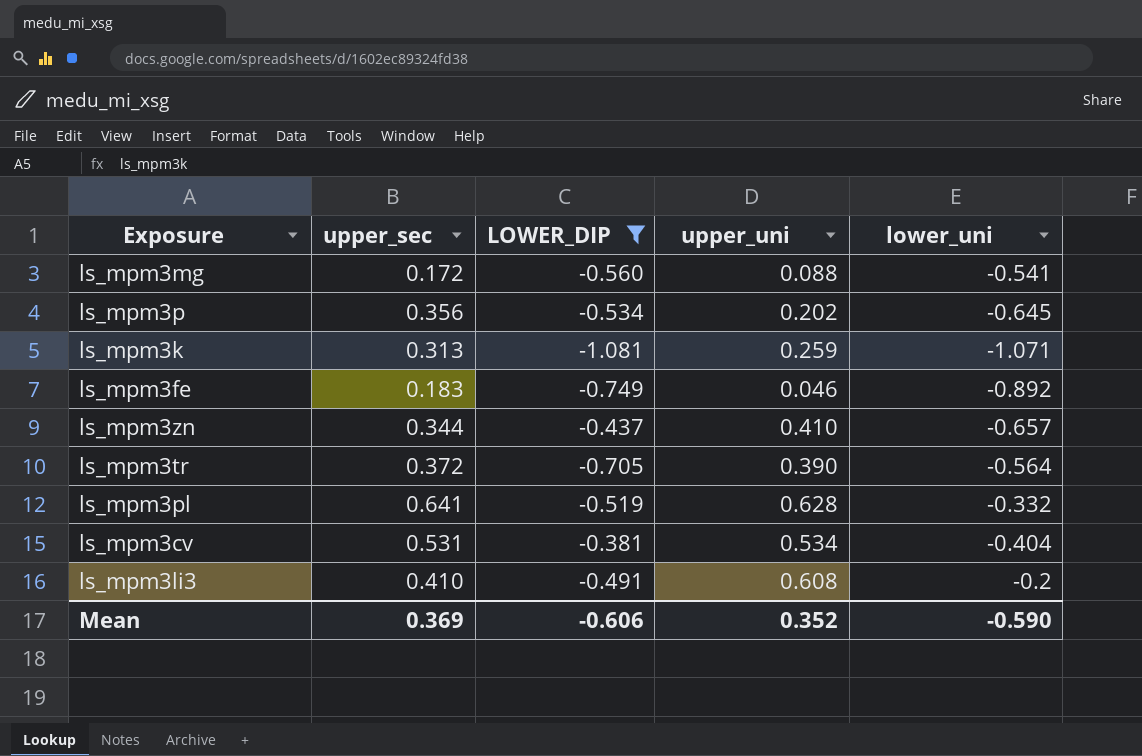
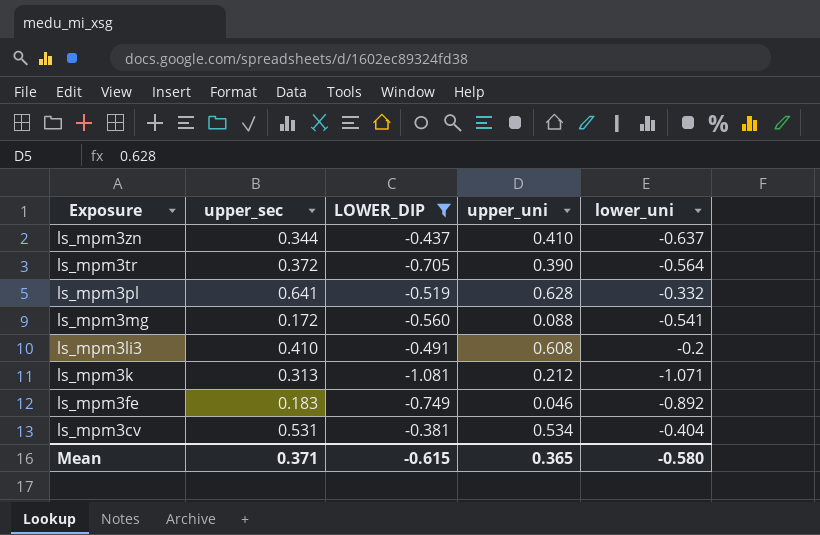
row order: none -> Exposure descending
row ls_mpm3p: 0.356 | -0.534 | 0.202 | -0.645 -> none
ls_mpm3zn | lower_uni: -0.657 -> -0.637
ls_mpm3k | upper_uni: 0.259 -> 0.212
Mean | upper_sec: 0.369 -> 0.371
Mean | LOWER_DIP: -0.606 -> -0.615
Mean | upper_uni: 0.352 -> 0.365
Mean | lower_uni: -0.590 -> -0.580

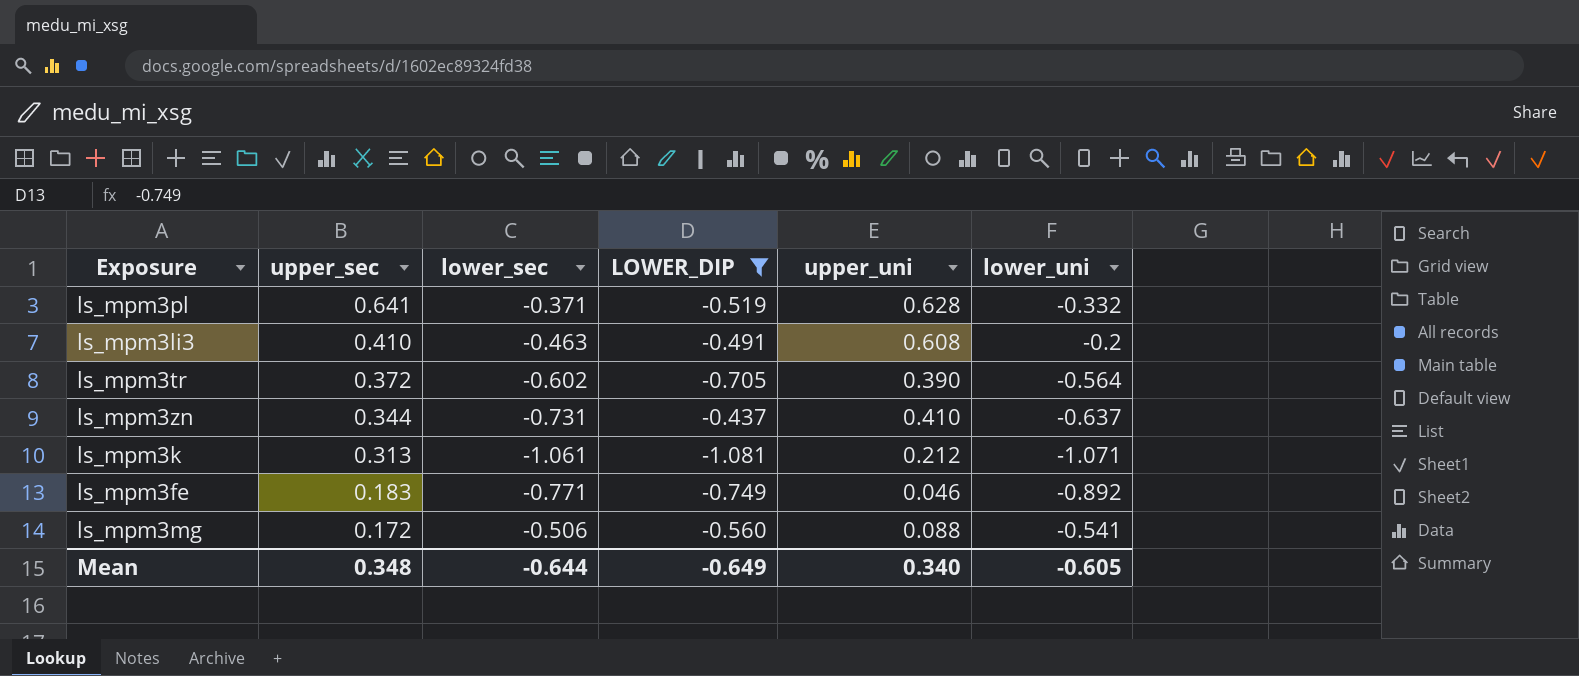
row order: Exposure descending -> upper_sec descending
column lower_sec | position: none -> 3
row ls_mpm3cv: 0.531 | -0.381 | 0.534 | -0.404 -> none
Mean | upper_sec: 0.371 -> 0.348
Mean | LOWER_DIP: -0.615 -> -0.649
Mean | upper_uni: 0.365 -> 0.340
Mean | lower_uni: -0.580 -> -0.605

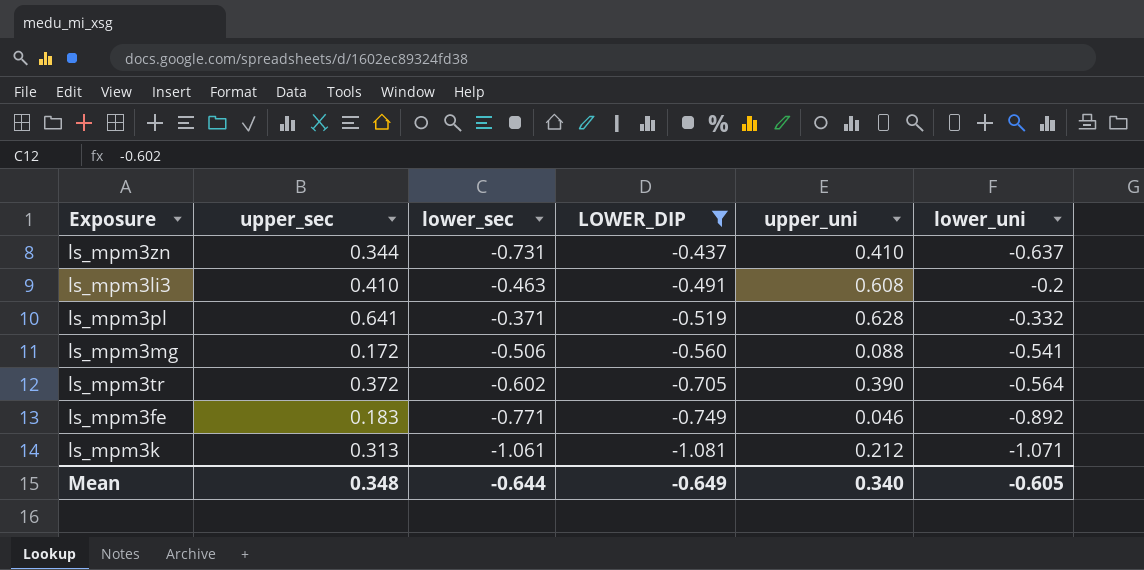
row order: upper_sec descending -> LOWER_DIP descending

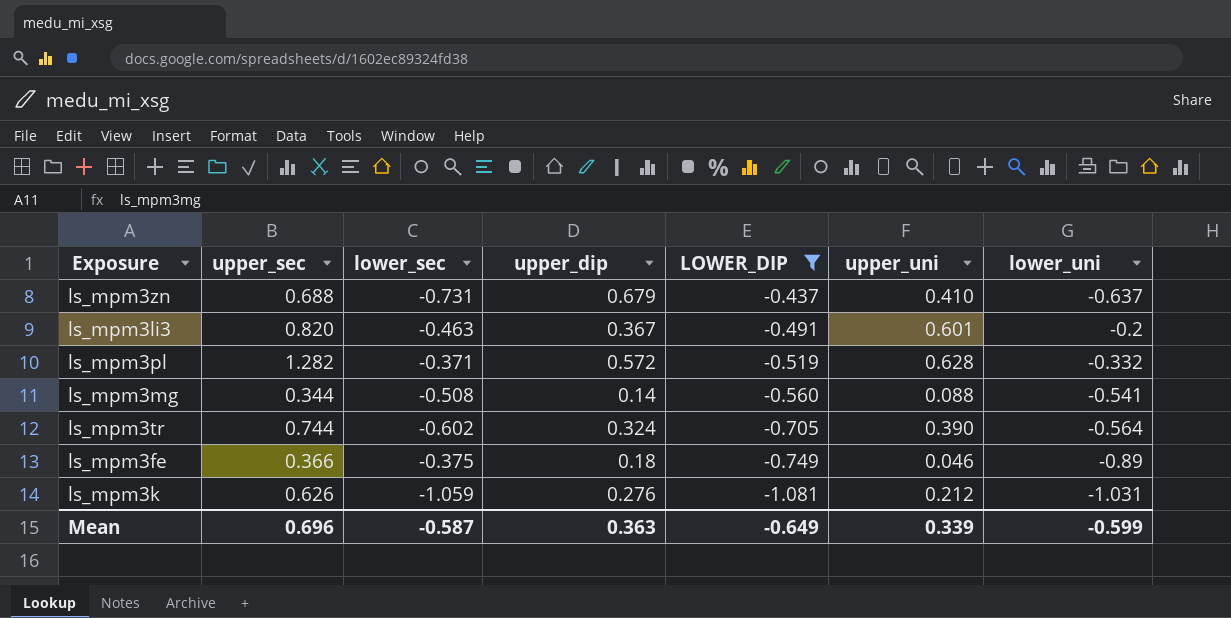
column upper_dip | position: none -> 4
ls_mpm3zn | upper_sec: 0.344 -> 0.688
ls_mpm3li3 | upper_sec: 0.410 -> 0.820
ls_mpm3li3 | upper_uni: 0.608 -> 0.601
ls_mpm3pl | upper_sec: 0.641 -> 1.282
ls_mpm3mg | upper_sec: 0.172 -> 0.344
ls_mpm3mg | lower_sec: -0.506 -> -0.508
ls_mpm3tr | upper_sec: 0.372 -> 0.744
ls_mpm3fe | upper_sec: 0.183 -> 0.366
ls_mpm3fe | lower_sec: -0.771 -> -0.375
ls_mpm3fe | lower_uni: -0.892 -> -0.89
ls_mpm3k | upper_sec: 0.313 -> 0.626
ls_mpm3k | lower_sec: -1.061 -> -1.059
ls_mpm3k | lower_uni: -1.071 -> -1.031
Mean | upper_sec: 0.348 -> 0.696
Mean | lower_sec: -0.644 -> -0.587
Mean | upper_uni: 0.340 -> 0.339
Mean | lower_uni: -0.605 -> -0.599

